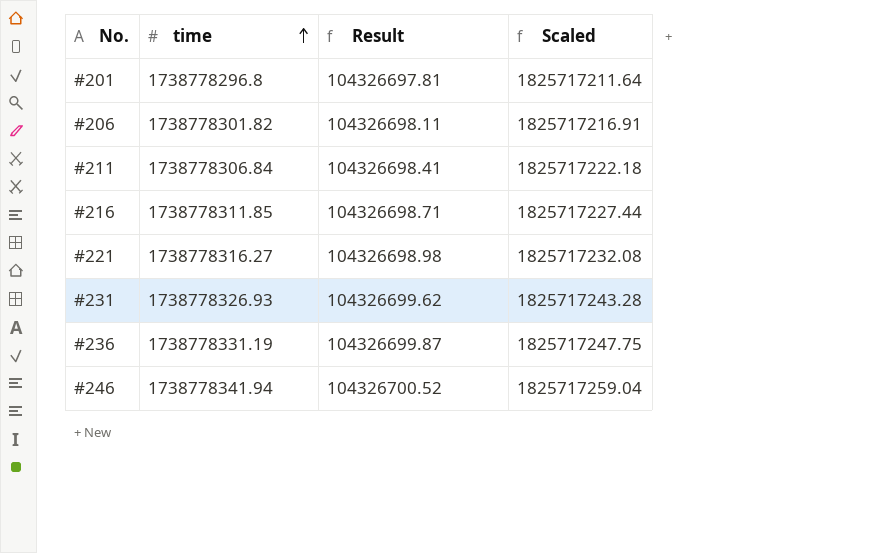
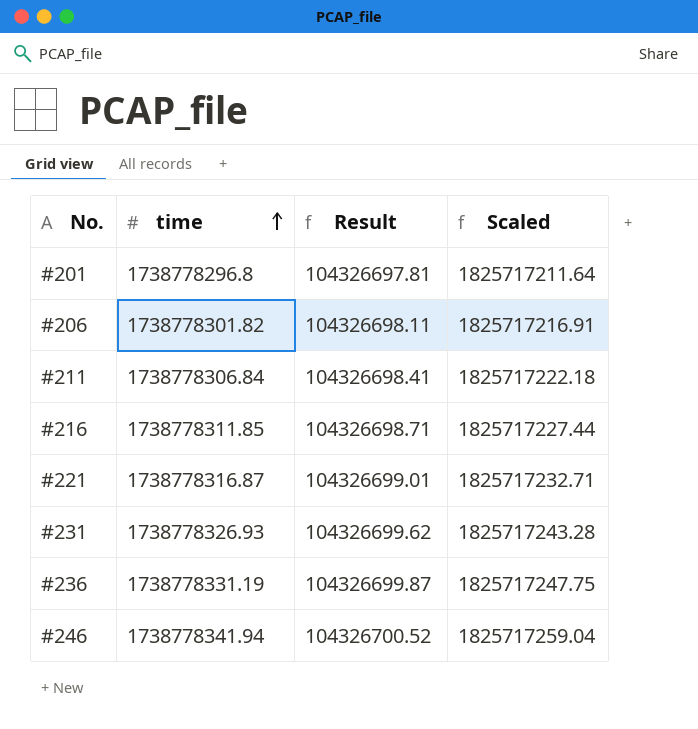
#221 | time: 1738778316.27 -> 1738778316.87
#221 | Result: 104326698.98 -> 104326699.01
#221 | Scaled: 1825717232.08 -> 1825717232.71

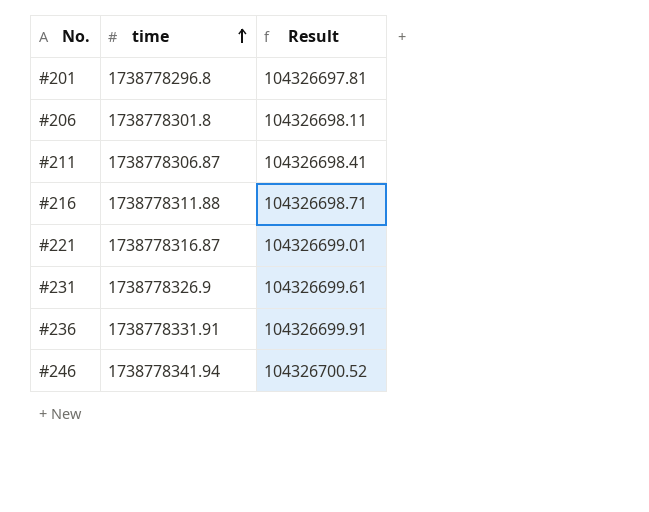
column Scaled | formula: [time] * 1.05 -> none
#206 | time: 1738778301.82 -> 1738778301.8
#211 | time: 1738778306.84 -> 1738778306.87
#216 | time: 1738778311.85 -> 1738778311.88
#231 | time: 1738778326.93 -> 1738778326.9
#231 | Result: 104326699.62 -> 104326699.61
#236 | time: 1738778331.19 -> 1738778331.91
#236 | Result: 104326699.87 -> 104326699.91

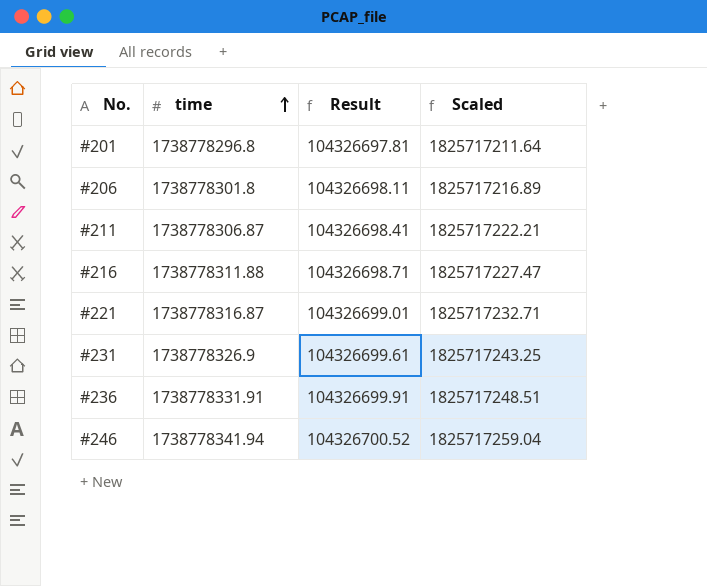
column Scaled | formula: none -> [time] * 1.05

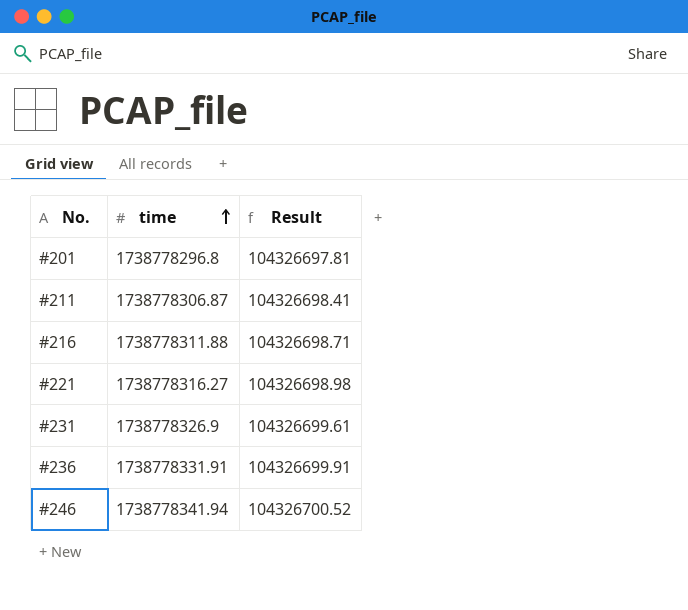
column Scaled | formula: [time] * 1.05 -> none
row #206: 1738778301.8 | 104326698.11 | 1825717216.89 -> none
#221 | time: 1738778316.87 -> 1738778316.27
#221 | Result: 104326699.01 -> 104326698.98

